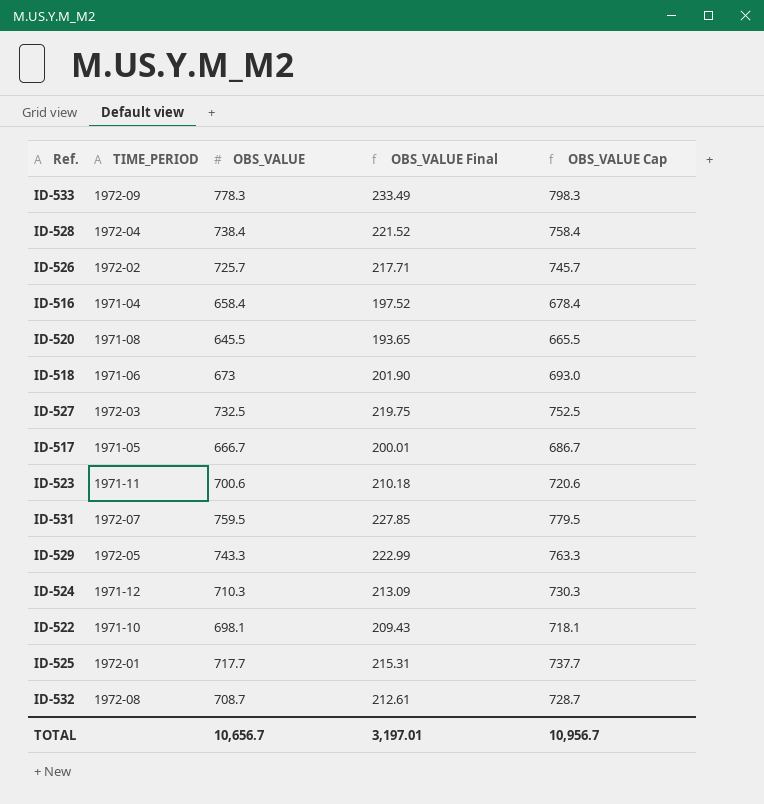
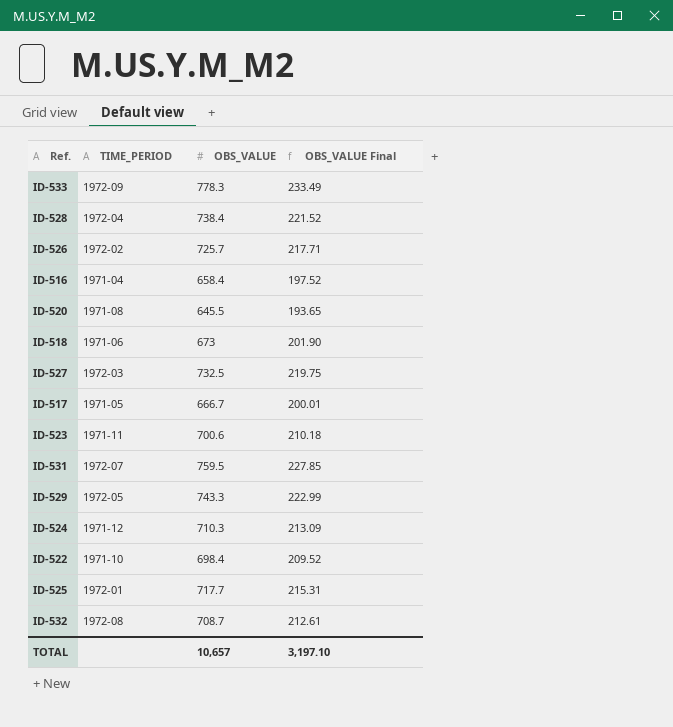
column OBS_VALUE Cap | formula: [OBS_VALUE] + 20 -> none
ID-522 | OBS_VALUE: 698.1 -> 698.4
ID-522 | OBS_VALUE Final: 209.43 -> 209.52
TOTAL | OBS_VALUE: 10,656.7 -> 10,657
TOTAL | OBS_VALUE Final: 3,197.01 -> 3,197.10

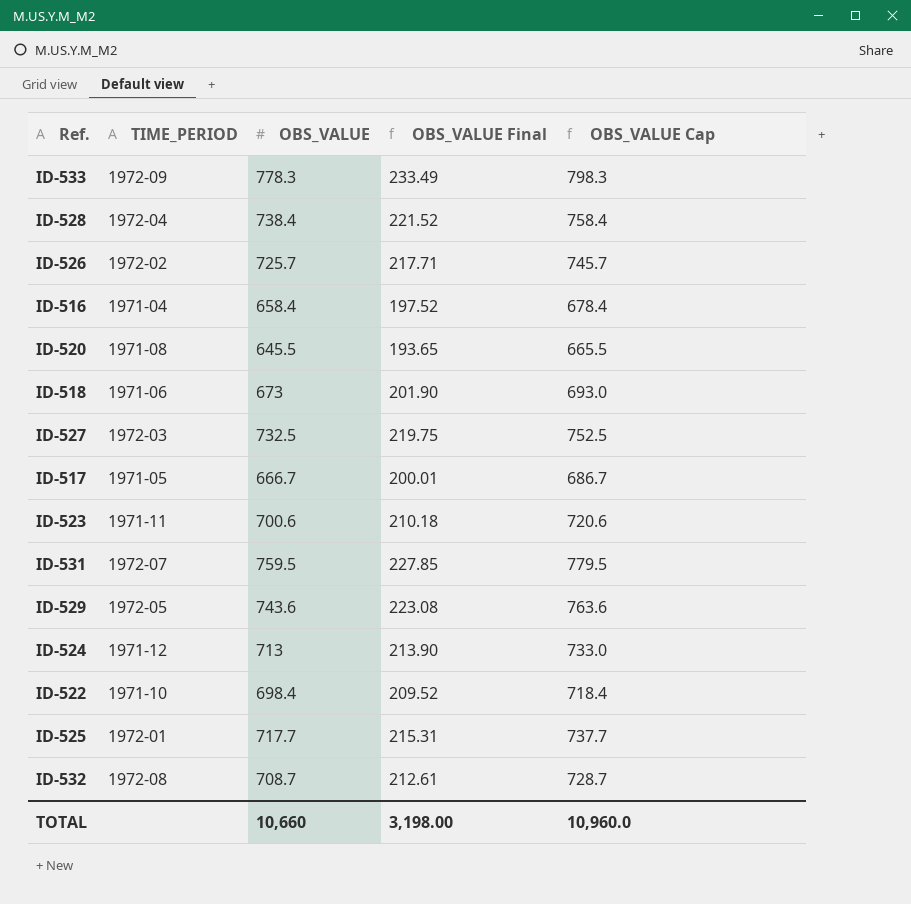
column OBS_VALUE Cap | formula: none -> [OBS_VALUE] + 20
ID-529 | OBS_VALUE: 743.3 -> 743.6
ID-529 | OBS_VALUE Final: 222.99 -> 223.08
ID-524 | OBS_VALUE: 710.3 -> 713
ID-524 | OBS_VALUE Final: 213.09 -> 213.90
TOTAL | OBS_VALUE: 10,657 -> 10,660
TOTAL | OBS_VALUE Final: 3,197.10 -> 3,198.00

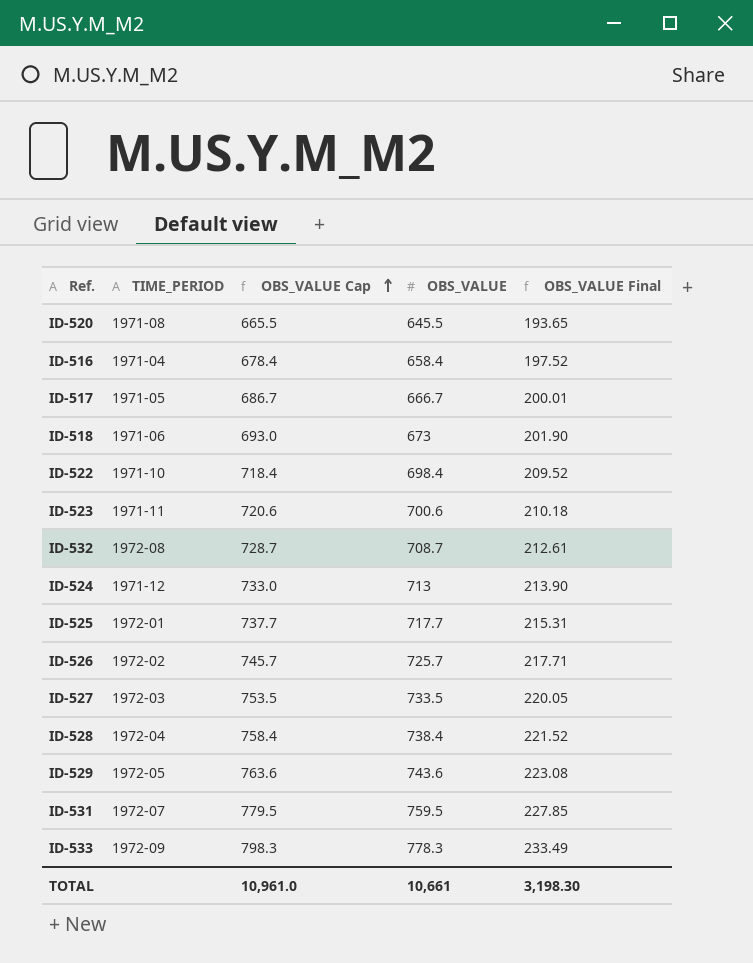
row order: none -> OBS_VALUE Cap ascending
column OBS_VALUE Cap | position: 5 -> 3
ID-527 | OBS_VALUE Cap: 752.5 -> 753.5
ID-527 | OBS_VALUE: 732.5 -> 733.5
ID-527 | OBS_VALUE Final: 219.75 -> 220.05
TOTAL | OBS_VALUE Cap: 10,960.0 -> 10,961.0
TOTAL | OBS_VALUE: 10,660 -> 10,661
TOTAL | OBS_VALUE Final: 3,198.00 -> 3,198.30

